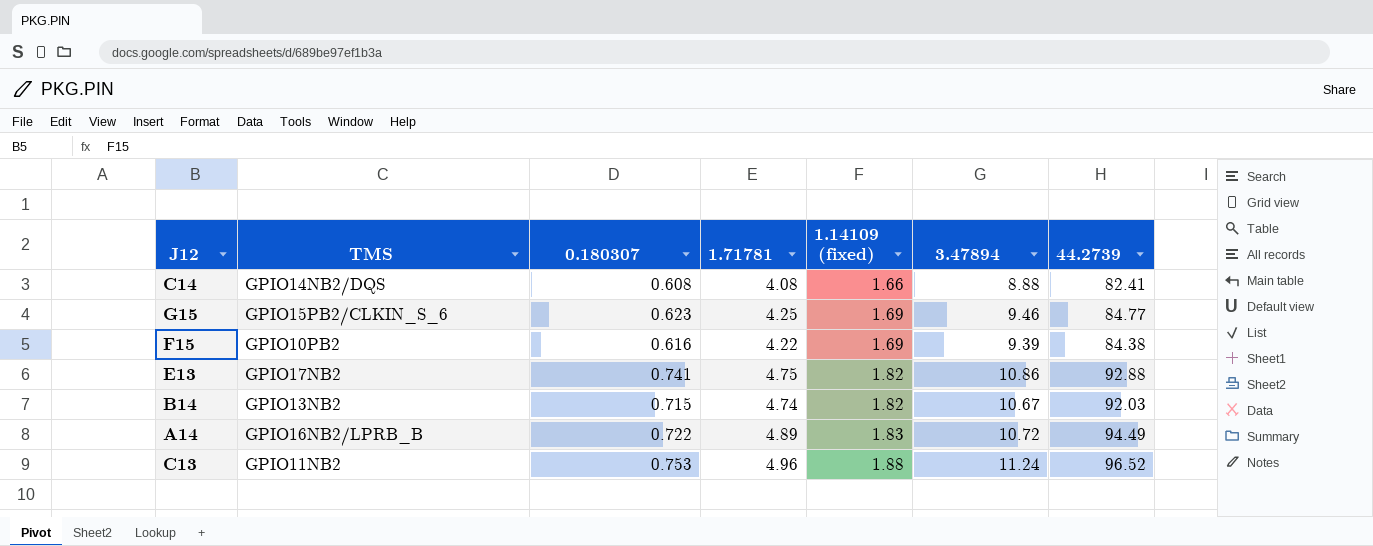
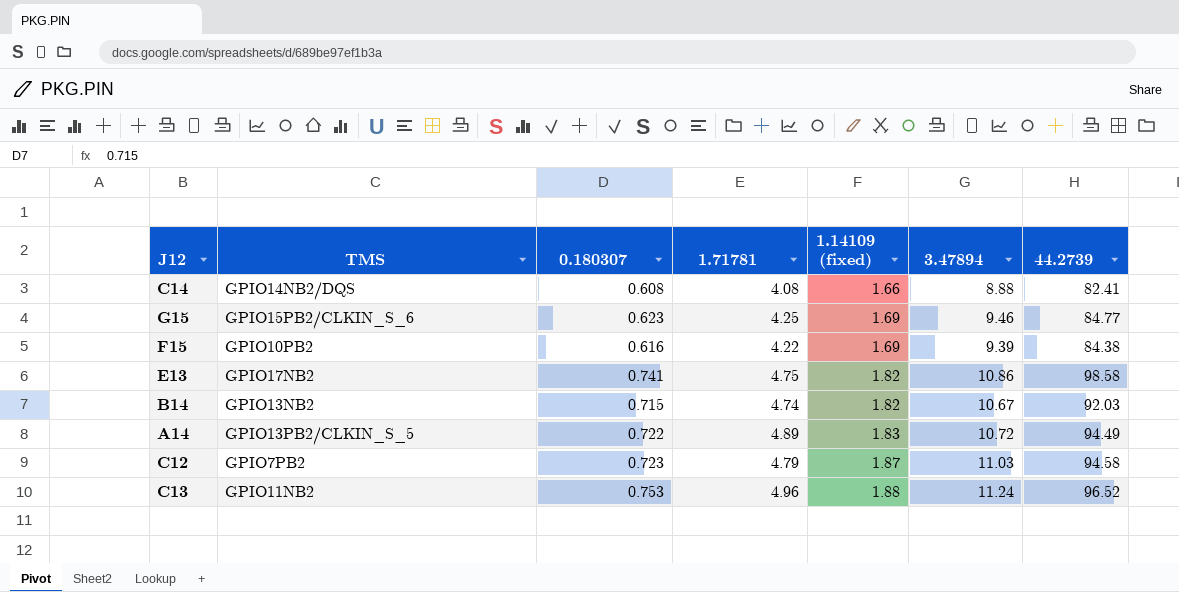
E13 | 44.2739: 92.88 -> 98.58
A14 | TMS: GPIO16NB2/LPRB_B -> GPIO13PB2/CLKIN_S_5
row C12: none -> GPIO7PB2 | 0.723 | 4.79 | 1.87 | 11.03 | 94.58

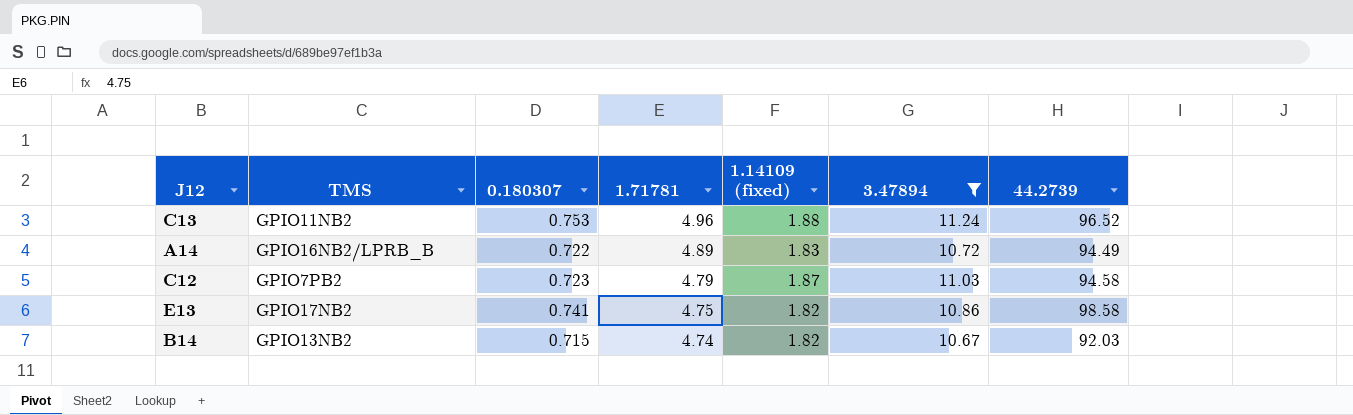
filter: none -> 3.47894 >= 10.67
row order: 1.14109 (fixed) ascending -> 1.71781 descending
A14 | TMS: GPIO13PB2/CLKIN_S_5 -> GPIO16NB2/LPRB_B

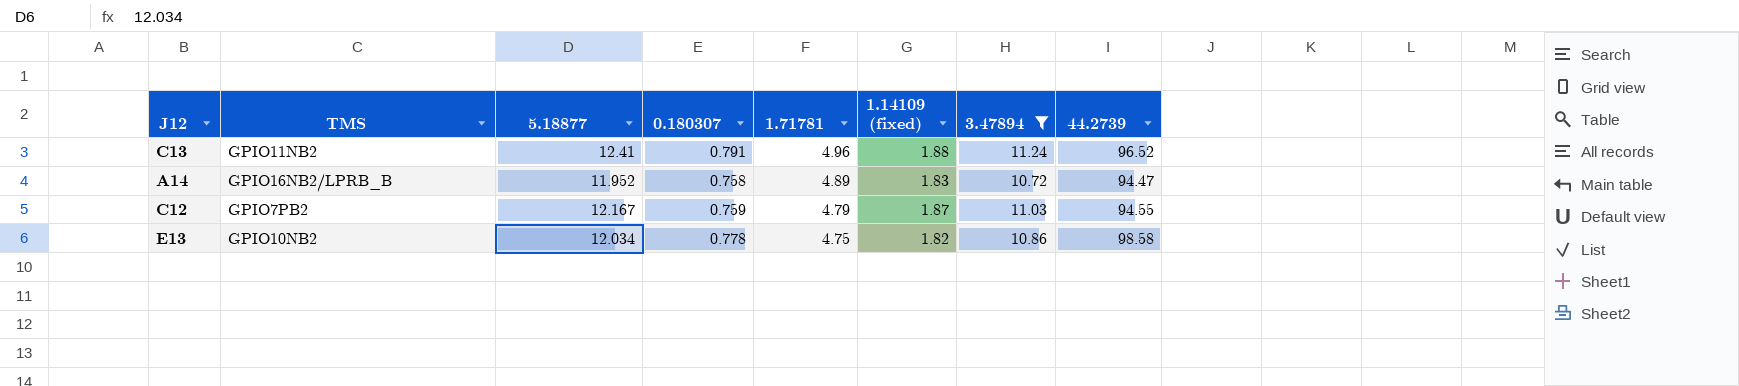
column 5.18877 | position: none -> 3
row B14: GPIO13NB2 | 0.715 | 4.74 | 1.82 | 10.67 | 92.03 -> none
C13 | 0.180307: 0.753 -> 0.791
A14 | 0.180307: 0.722 -> 0.758
A14 | 44.2739: 94.49 -> 94.47
C12 | 0.180307: 0.723 -> 0.759
C12 | 44.2739: 94.58 -> 94.55
E13 | TMS: GPIO17NB2 -> GPIO10NB2
E13 | 0.180307: 0.741 -> 0.778

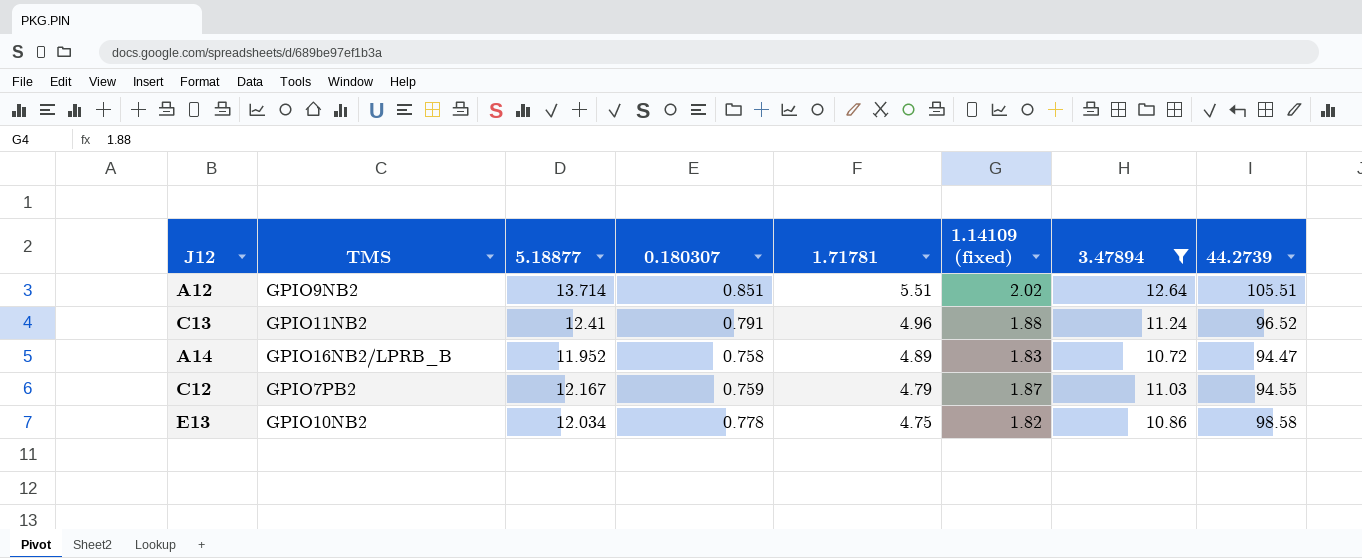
row A12: none -> GPIO9NB2 | 13.714 | 0.851 | 5.51 | 2.02 | 12.64 | 105.51

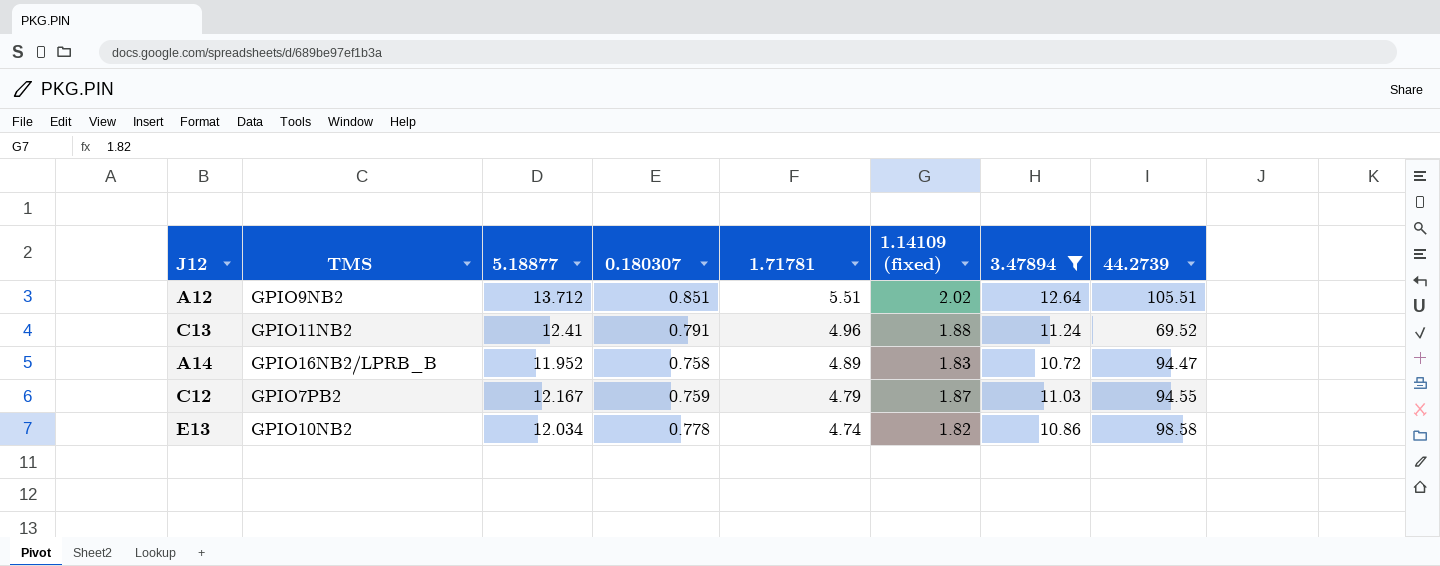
A12 | 5.18877: 13.714 -> 13.712
C13 | 44.2739: 96.52 -> 69.52
E13 | 1.71781: 4.75 -> 4.74

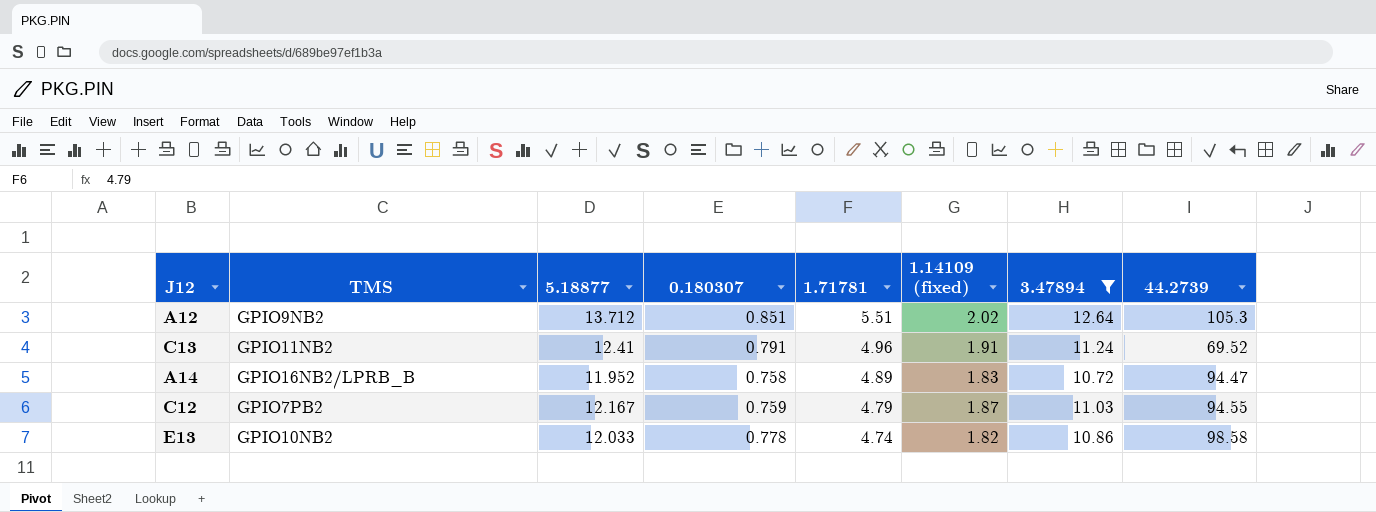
A12 | 44.2739: 105.51 -> 105.3
C13 | 1.14109 (fixed): 1.88 -> 1.91
E13 | 5.18877: 12.034 -> 12.033

